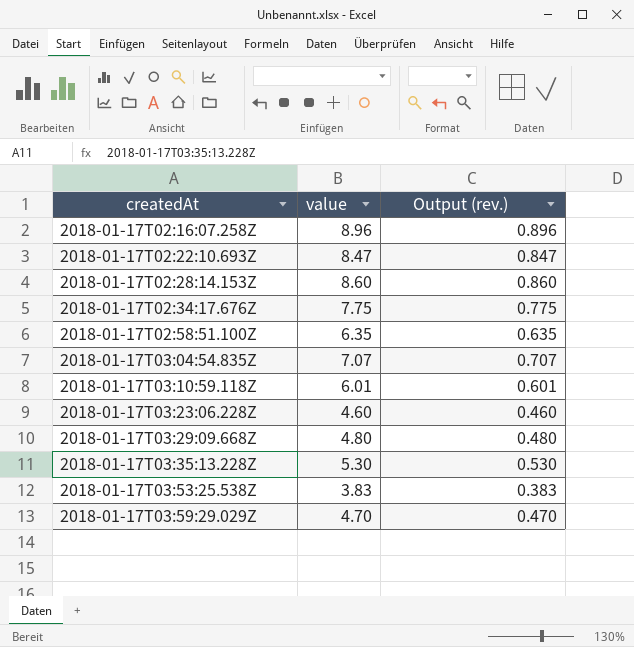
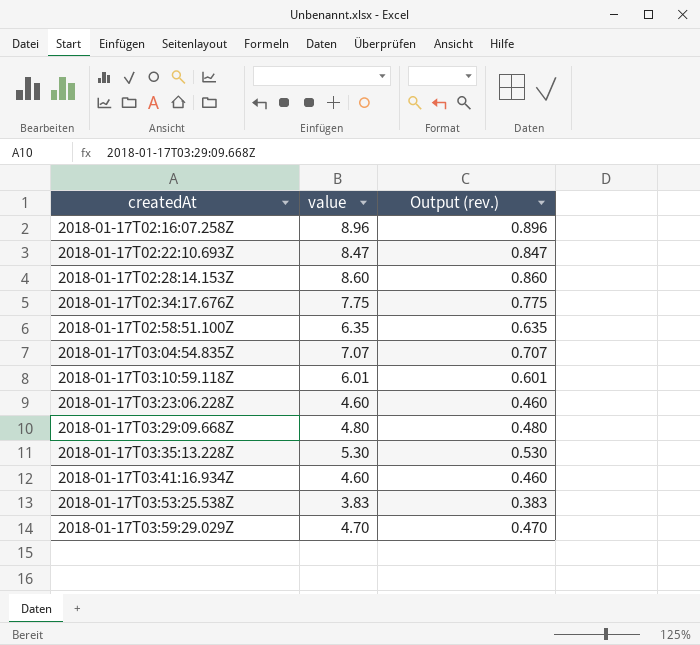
row 2018-01-17T03:41:16.934Z: none -> 4.60 | 0.460

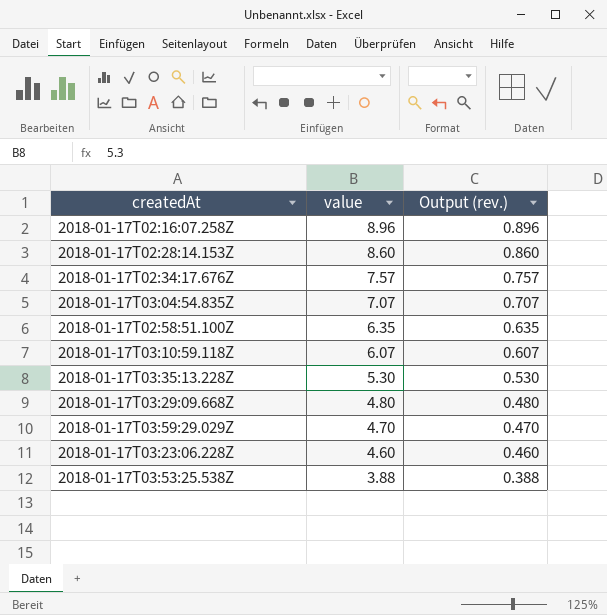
row order: createdAt ascending -> value descending
row 2018-01-17T02:22:10.693Z: 8.47 | 0.847 -> none
row 2018-01-17T03:41:16.934Z: 4.60 | 0.460 -> none
2018-01-17T02:34:17.676Z | value: 7.75 -> 7.57
2018-01-17T02:34:17.676Z | Output (rev.): 0.775 -> 0.757
2018-01-17T03:10:59.118Z | value: 6.01 -> 6.07
2018-01-17T03:10:59.118Z | Output (rev.): 0.601 -> 0.607
2018-01-17T03:53:25.538Z | value: 3.83 -> 3.88
2018-01-17T03:53:25.538Z | Output (rev.): 0.383 -> 0.388

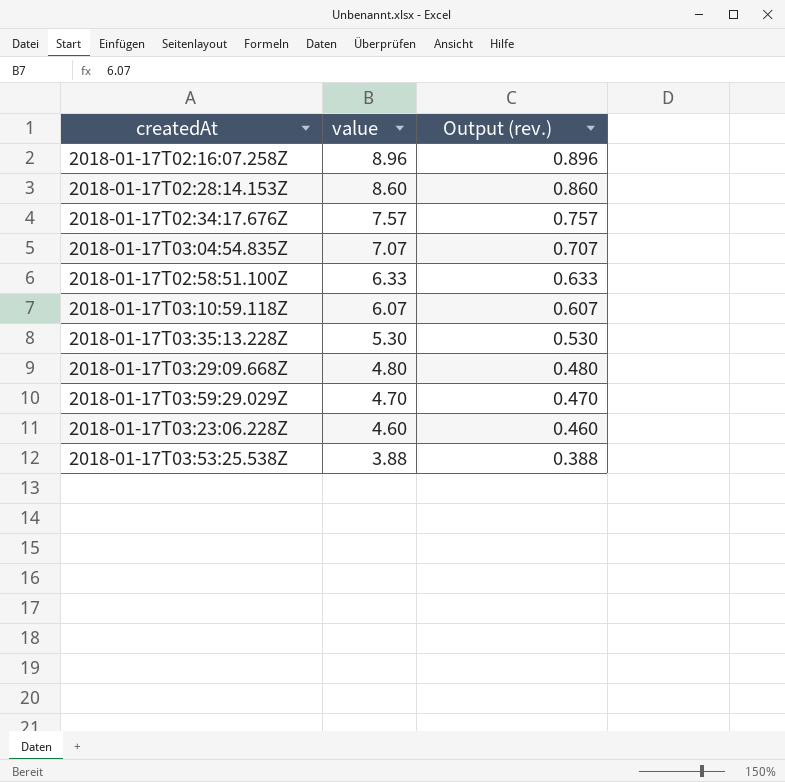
2018-01-17T02:58:51.100Z | value: 6.35 -> 6.33
2018-01-17T02:58:51.100Z | Output (rev.): 0.635 -> 0.633

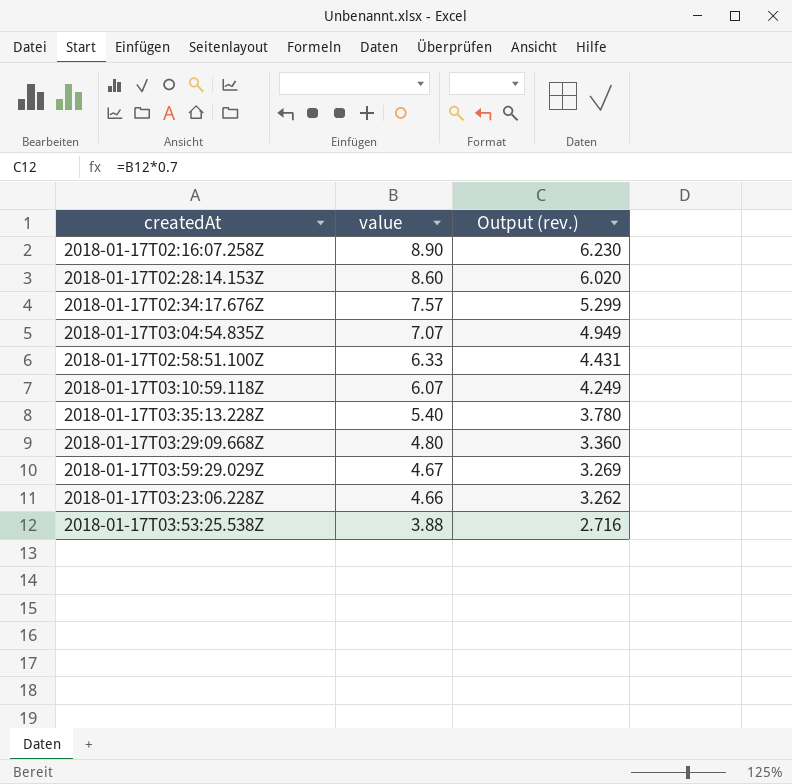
column Output (rev.) | formula: [value] * 0.1 -> [value] * 0.7
2018-01-17T02:16:07.258Z | value: 8.96 -> 8.90
2018-01-17T03:35:13.228Z | value: 5.30 -> 5.40
2018-01-17T03:59:29.029Z | value: 4.70 -> 4.67
2018-01-17T03:23:06.228Z | value: 4.60 -> 4.66

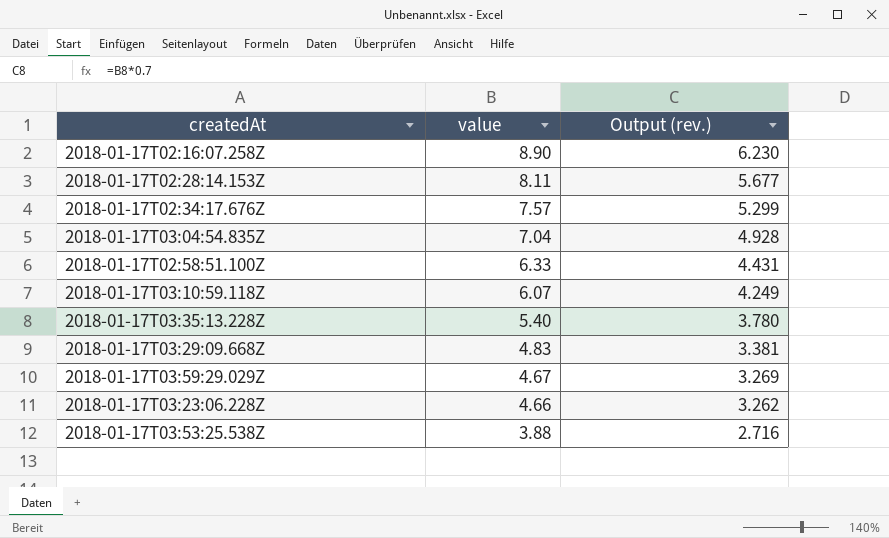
2018-01-17T02:28:14.153Z | value: 8.60 -> 8.11
2018-01-17T02:28:14.153Z | Output (rev.): 6.020 -> 5.677
2018-01-17T03:04:54.835Z | value: 7.07 -> 7.04
2018-01-17T03:04:54.835Z | Output (rev.): 4.949 -> 4.928
2018-01-17T03:29:09.668Z | value: 4.80 -> 4.83
2018-01-17T03:29:09.668Z | Output (rev.): 3.360 -> 3.381

